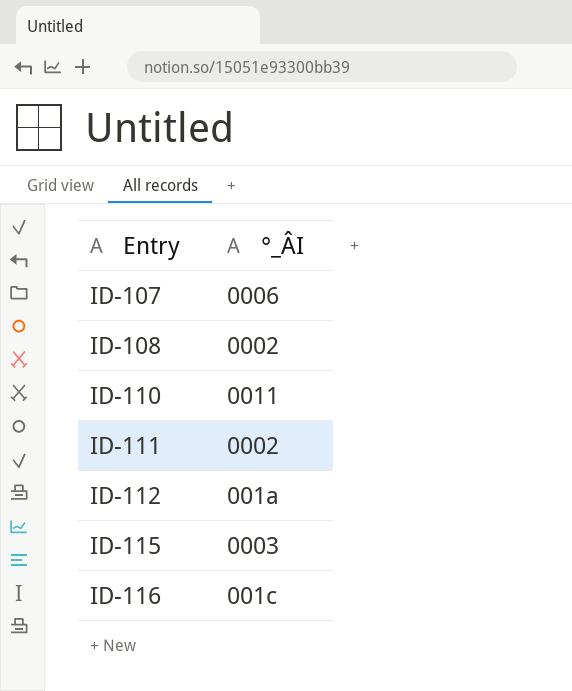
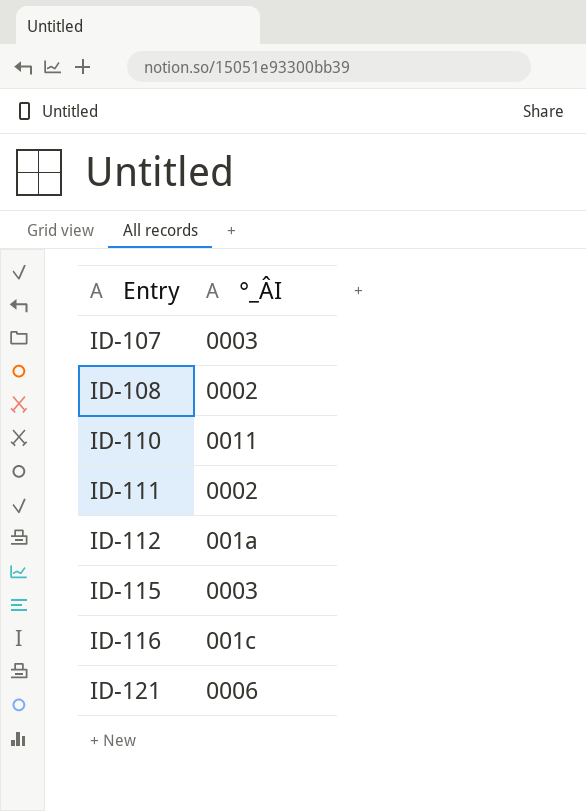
ID-107 | °_ÂI: 0006 -> 0003
row ID-121: none -> 0006

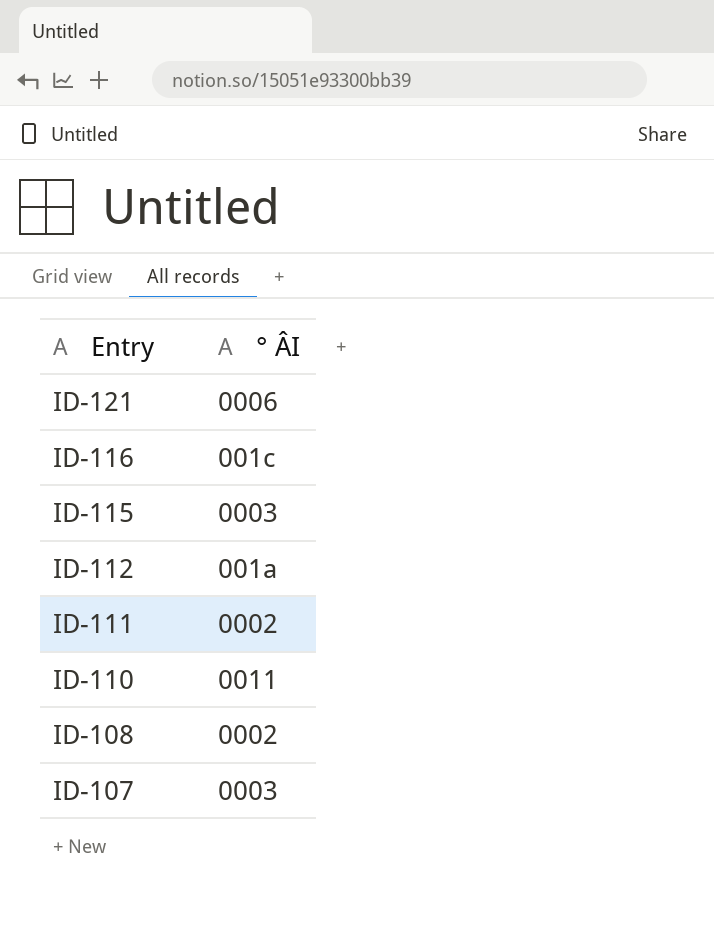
row order: Entry ascending -> Entry descending
column name: °_ÂI -> ° ÂI

